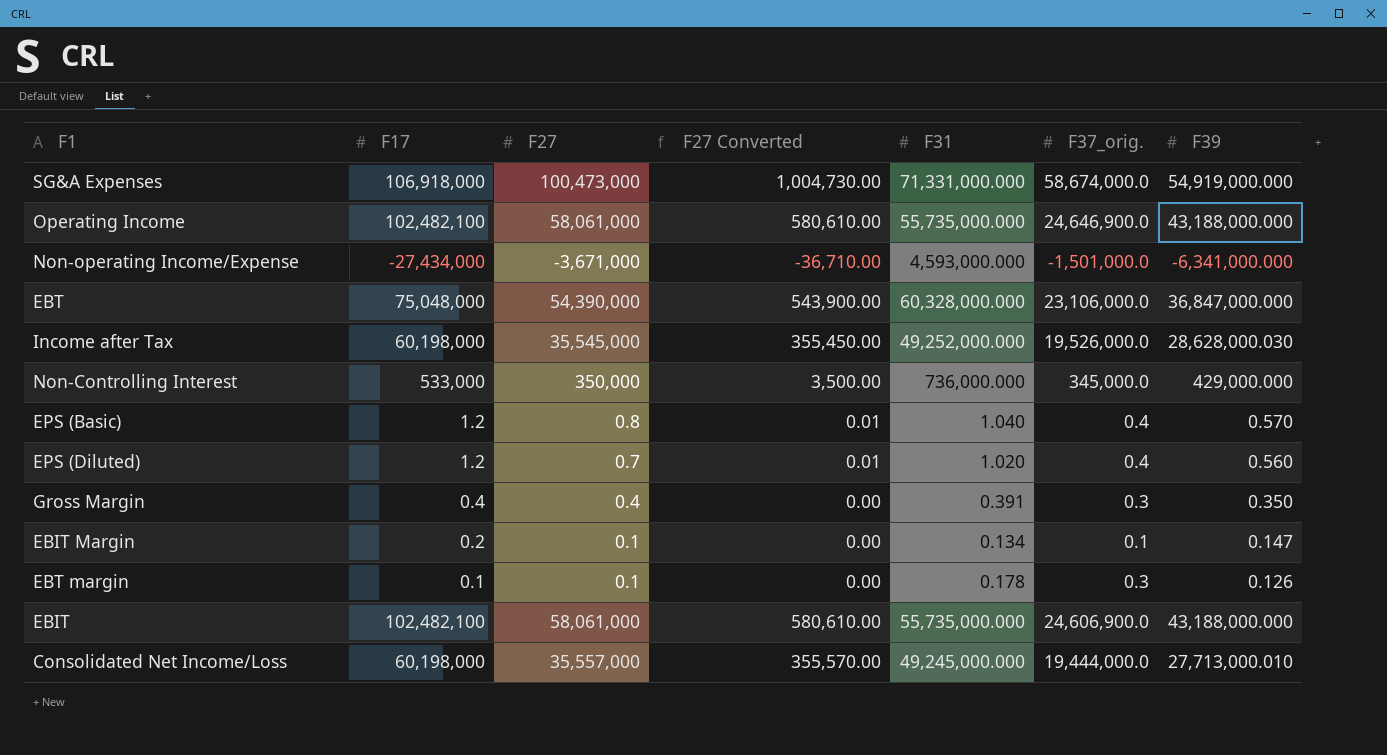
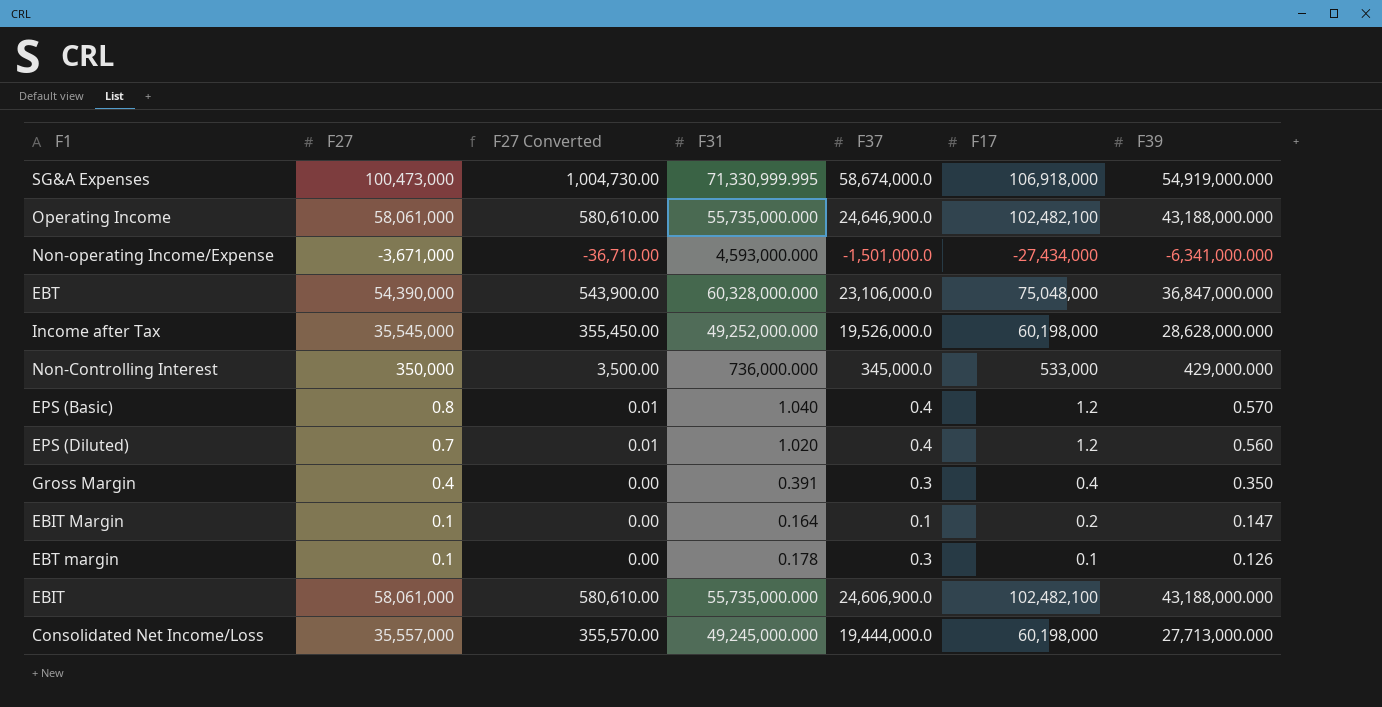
column name: F37_orig. -> F37
column F17 | position: 2 -> 6
SG&A Expenses | F31: 71,331,000.000 -> 71,330,999.995
Income after Tax | F39: 28,628,000.030 -> 28,628,000.000
EBIT Margin | F31: 0.134 -> 0.164
Consolidated Net Income/Loss | F39: 27,713,000.010 -> 27,713,000.000

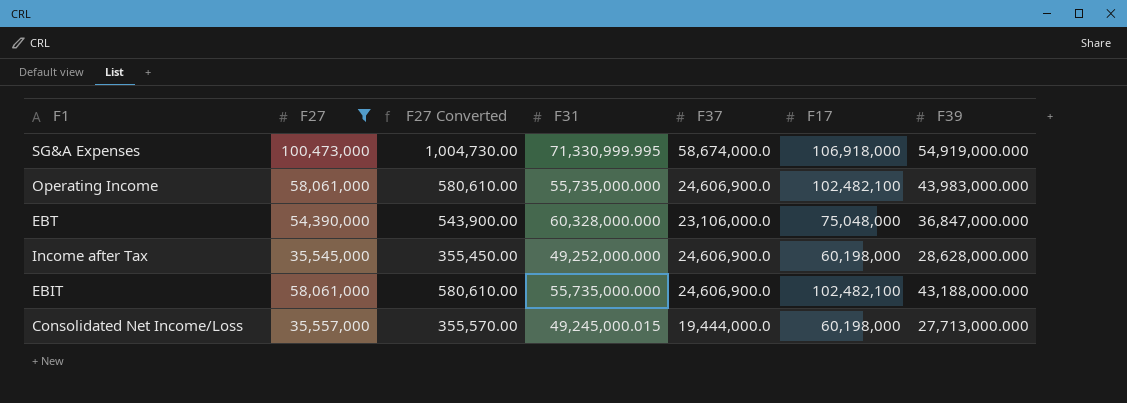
filter: none -> F27 >= 35,545,000
Operating Income | F37: 24,646,900.0 -> 24,606,900.0
Operating Income | F39: 43,188,000.000 -> 43,983,000.000
Income after Tax | F37: 19,526,000.0 -> 24,606,900.0
Consolidated Net Income/Loss | F31: 49,245,000.000 -> 49,245,000.015

